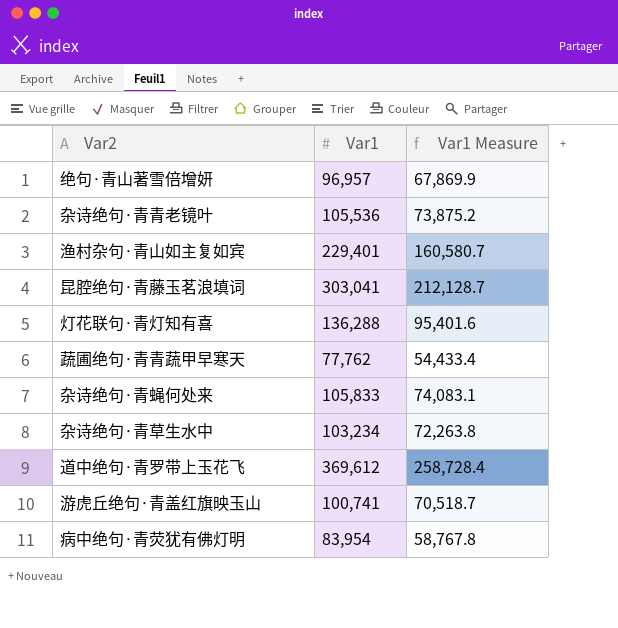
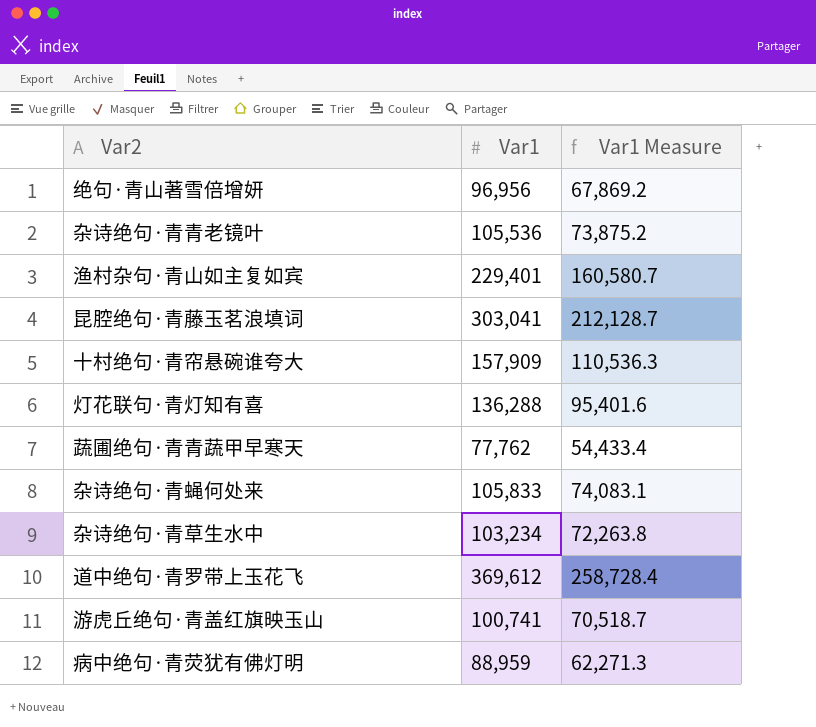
绝句·青山著雪倍增妍 | Var1: 96,957 -> 96,956
绝句·青山著雪倍增妍 | Var1 Measure: 67,869.9 -> 67,869.2
row 十村绝句·青帘悬碗谁夸大: none -> 157,909 | 110,536.3
病中绝句·青荧犹有佛灯明 | Var1: 83,954 -> 88,959
病中绝句·青荧犹有佛灯明 | Var1 Measure: 58,767.8 -> 62,271.3

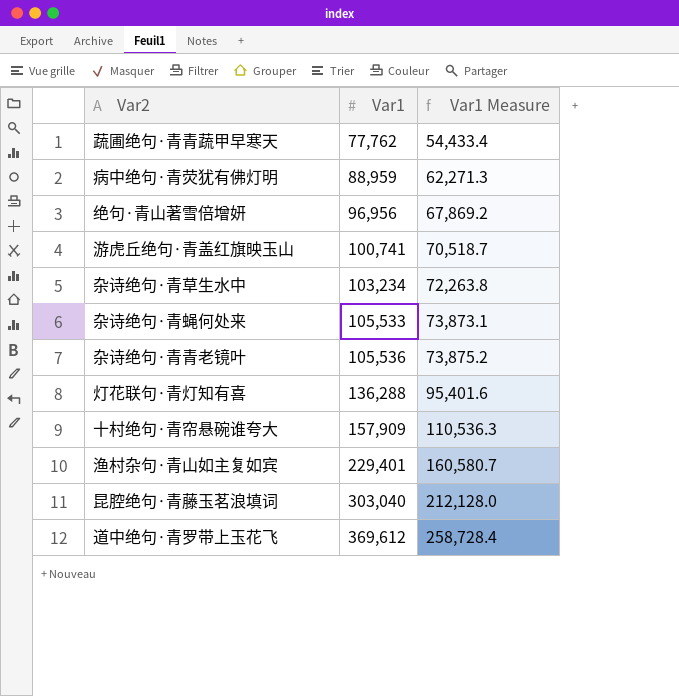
row order: none -> Var1 ascending
杂诗绝句·青蝇何处来 | Var1: 105,833 -> 105,533
杂诗绝句·青蝇何处来 | Var1 Measure: 74,083.1 -> 73,873.1
昆腔绝句·青藤玉茗浪填词 | Var1: 303,041 -> 303,040
昆腔绝句·青藤玉茗浪填词 | Var1 Measure: 212,128.7 -> 212,128.0

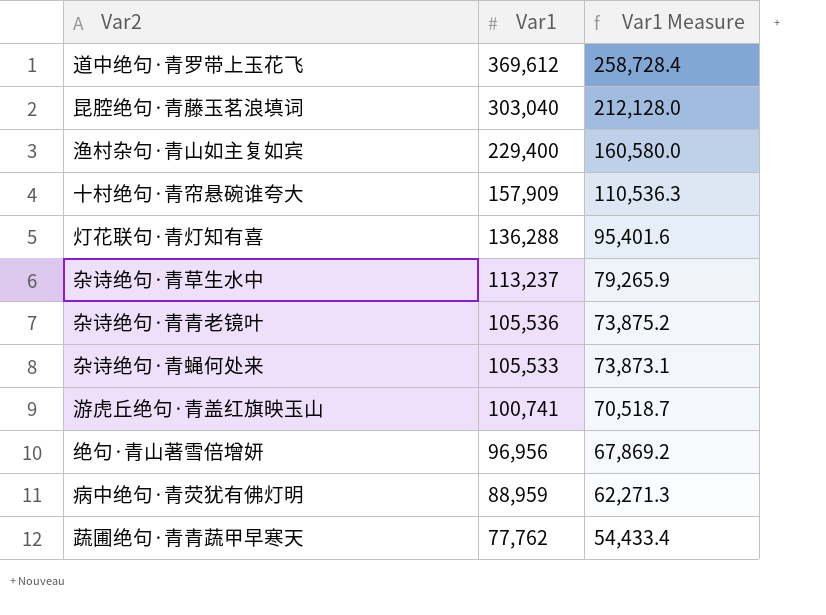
row order: Var1 ascending -> Var1 descending
渔村杂句·青山如主复如宾 | Var1: 229,401 -> 229,400
渔村杂句·青山如主复如宾 | Var1 Measure: 160,580.7 -> 160,580.0
杂诗绝句·青草生水中 | Var1: 103,234 -> 113,237
杂诗绝句·青草生水中 | Var1 Measure: 72,263.8 -> 79,265.9

